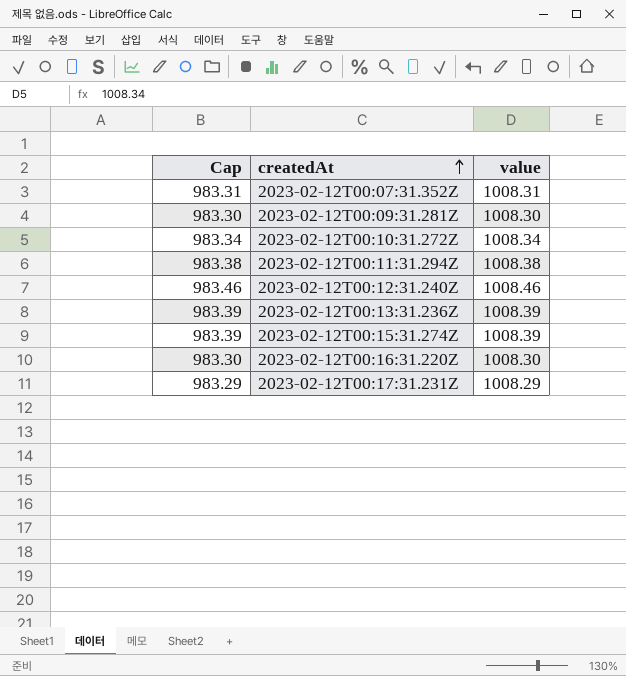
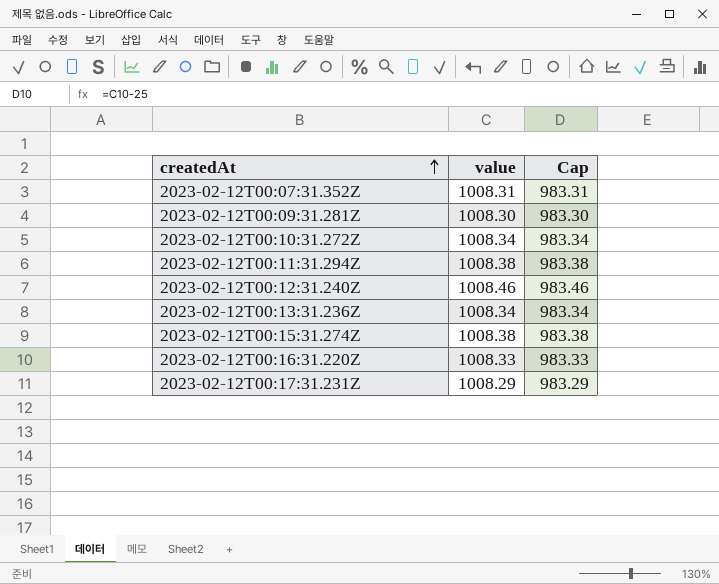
column Cap | position: 1 -> 3
2023-02-12T00:13:31.236Z | value: 1008.39 -> 1008.34
2023-02-12T00:13:31.236Z | Cap: 983.39 -> 983.34
2023-02-12T00:15:31.274Z | value: 1008.39 -> 1008.38
2023-02-12T00:15:31.274Z | Cap: 983.39 -> 983.38
2023-02-12T00:16:31.220Z | value: 1008.30 -> 1008.33
2023-02-12T00:16:31.220Z | Cap: 983.30 -> 983.33

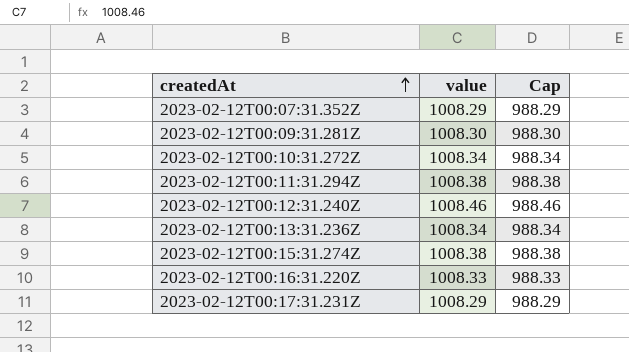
column Cap | formula: [value] - 25 -> [value] - 20
2023-02-12T00:07:31.352Z | value: 1008.31 -> 1008.29

